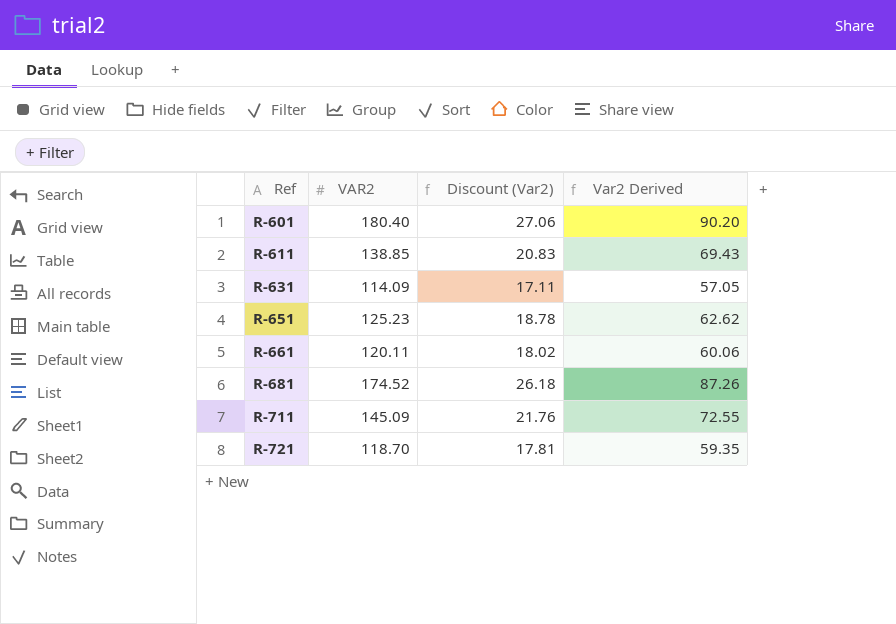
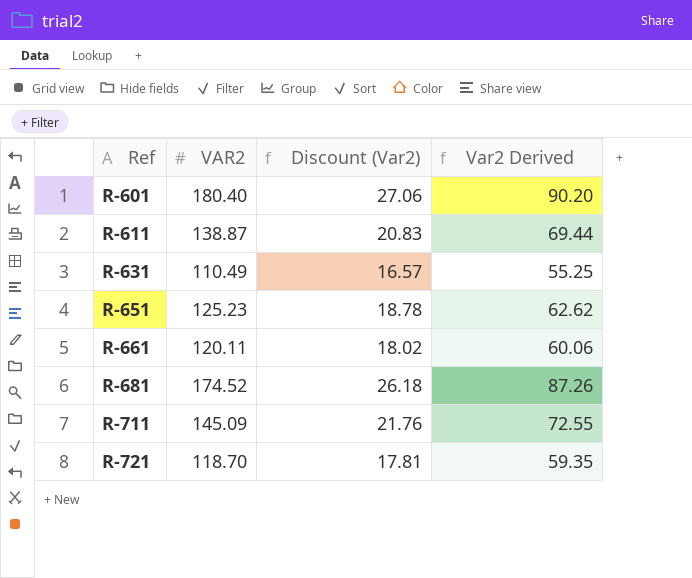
R-611 | VAR2: 138.85 -> 138.87
R-611 | Var2 Derived: 69.43 -> 69.44
R-631 | VAR2: 114.09 -> 110.49
R-631 | Discount (Var2): 17.11 -> 16.57
R-631 | Var2 Derived: 57.05 -> 55.25

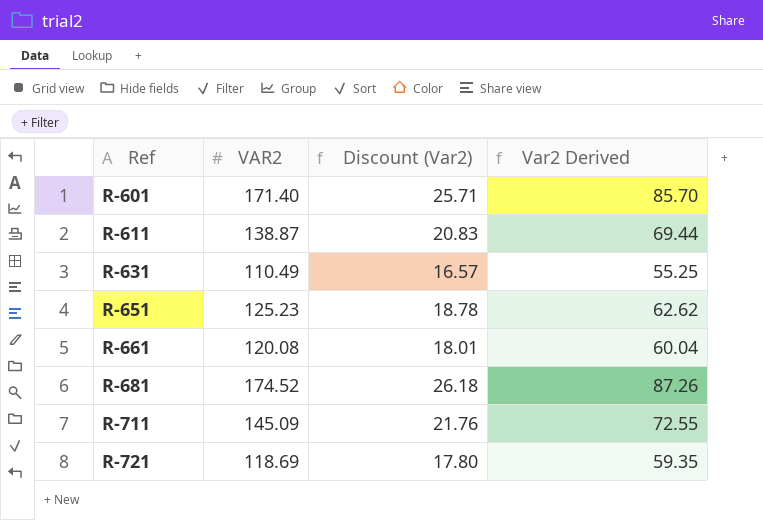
R-601 | VAR2: 180.40 -> 171.40
R-601 | Discount (Var2): 27.06 -> 25.71
R-601 | Var2 Derived: 90.20 -> 85.70
R-661 | VAR2: 120.11 -> 120.08
R-661 | Discount (Var2): 18.02 -> 18.01
R-661 | Var2 Derived: 60.06 -> 60.04
R-721 | VAR2: 118.70 -> 118.69
R-721 | Discount (Var2): 17.81 -> 17.80

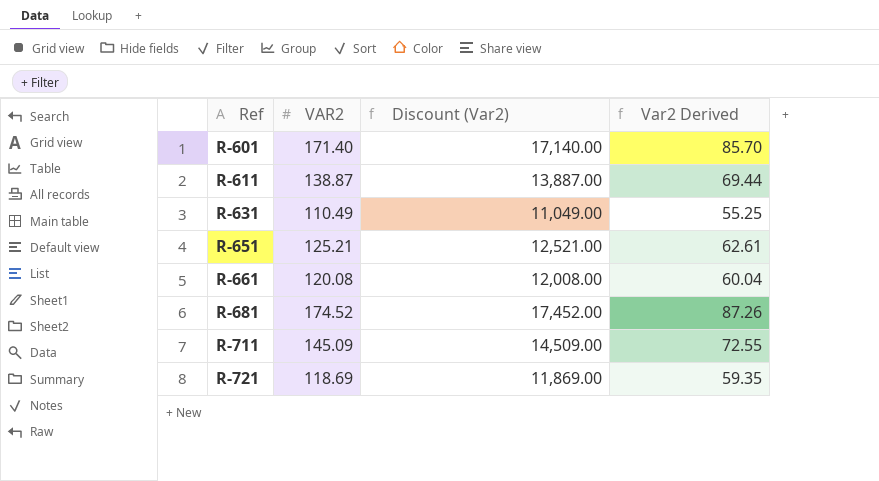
column Discount (Var2) | formula: [VAR2] * 0.15 -> [VAR2] * 100
R-651 | VAR2: 125.23 -> 125.21
R-651 | Var2 Derived: 62.62 -> 62.61

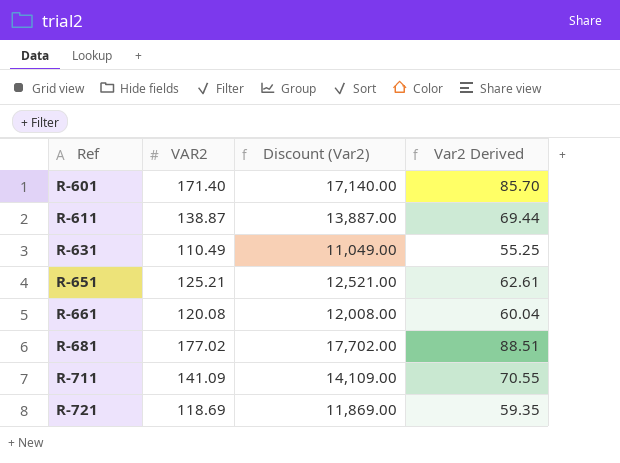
R-681 | VAR2: 174.52 -> 177.02
R-681 | Discount (Var2): 17,452.00 -> 17,702.00
R-681 | Var2 Derived: 87.26 -> 88.51
R-711 | VAR2: 145.09 -> 141.09
R-711 | Discount (Var2): 14,509.00 -> 14,109.00
R-711 | Var2 Derived: 72.55 -> 70.55

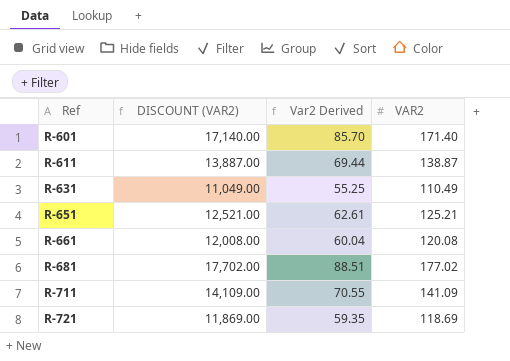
column name: Discount (Var2) -> DISCOUNT (VAR2)
column VAR2 | position: 2 -> 4

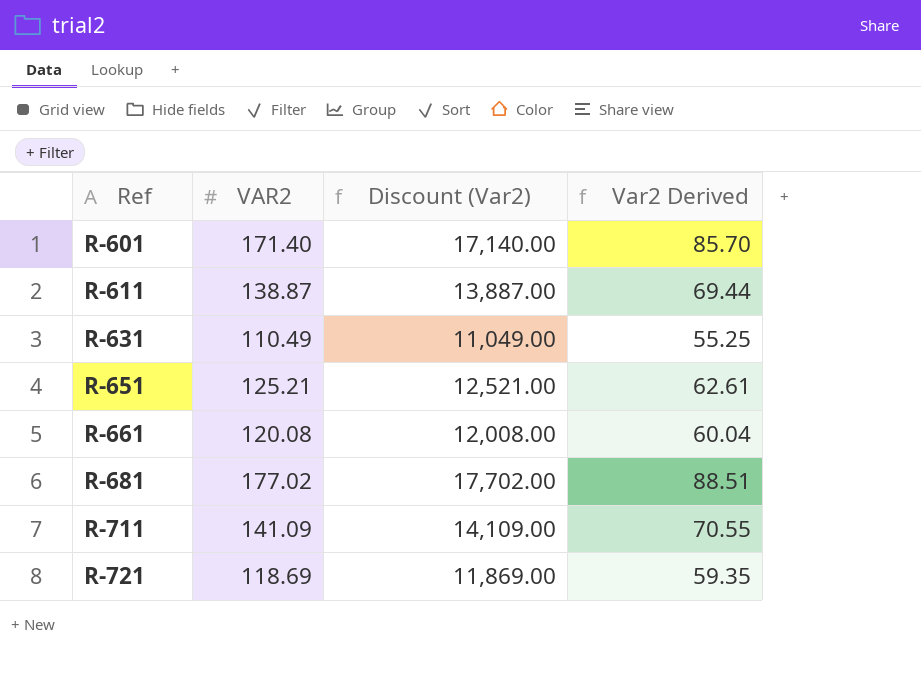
column VAR2 | position: 4 -> 2
column name: DISCOUNT (VAR2) -> Discount (Var2)

